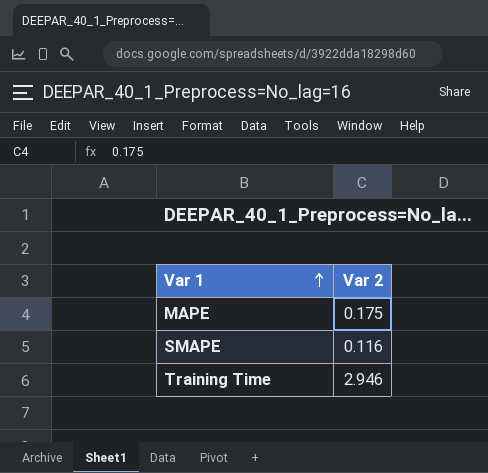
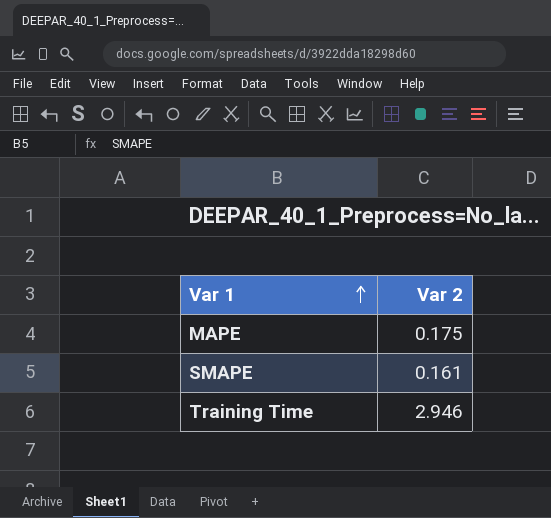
SMAPE | Var 2: 0.116 -> 0.161

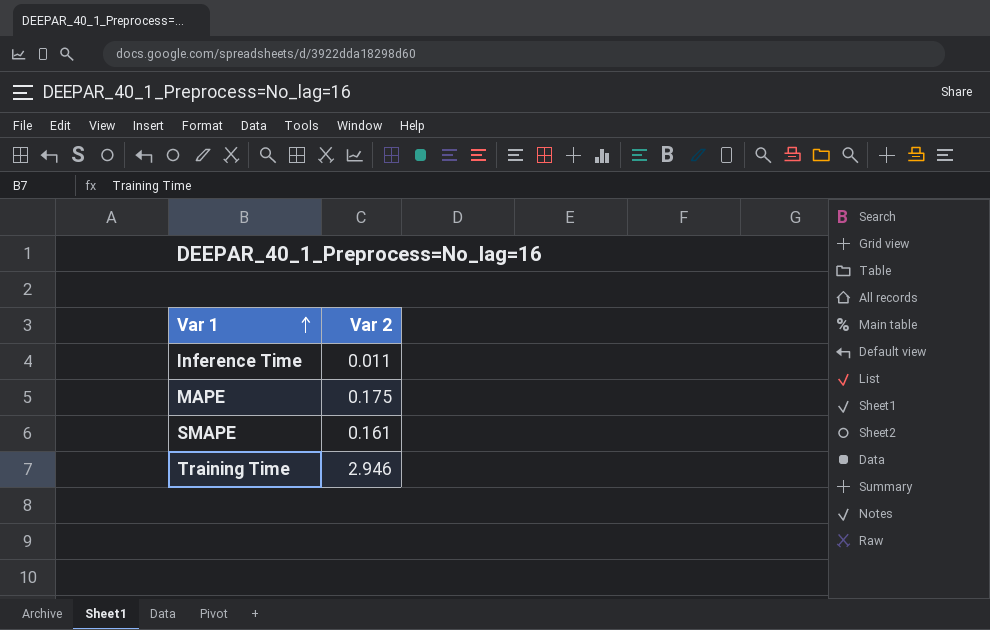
row Inference Time: none -> 0.011

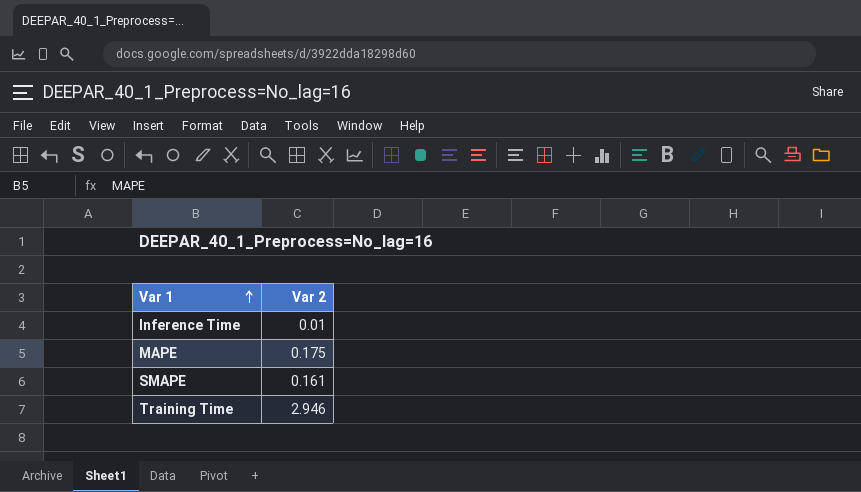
Inference Time | Var 2: 0.011 -> 0.01

